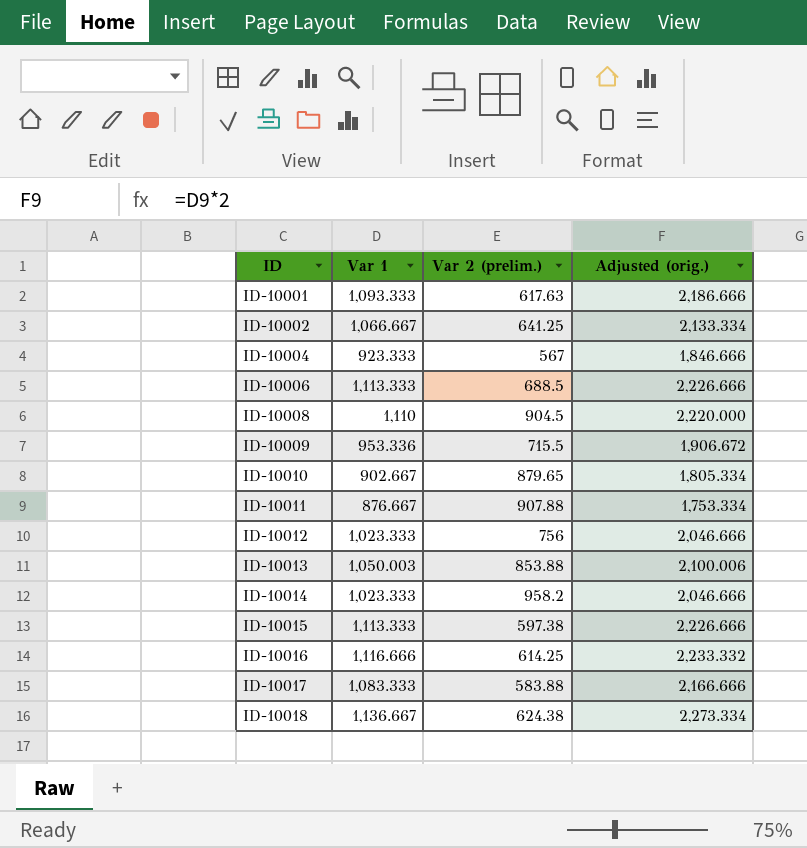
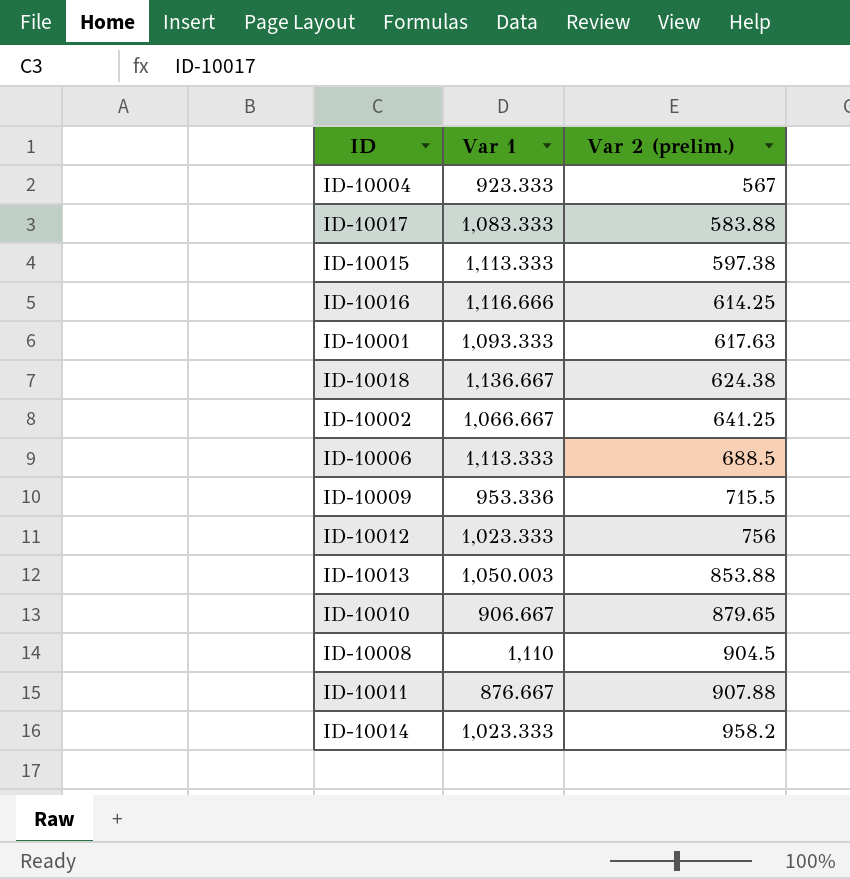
row order: ID ascending -> Var 2 (prelim.) ascending
column Adjusted (orig.) | formula: [Var 1] * 2 -> none
ID-10010 | Var 1: 902.667 -> 906.667

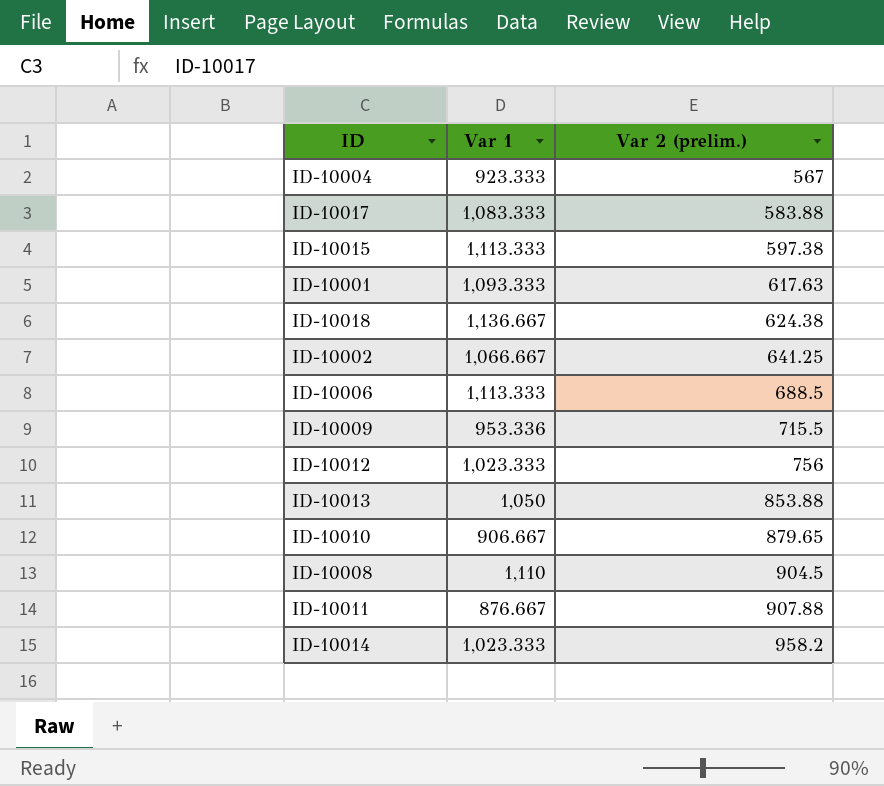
row ID-10016: 1,116.666 | 614.25 -> none
ID-10013 | Var 1: 1,050.003 -> 1,050

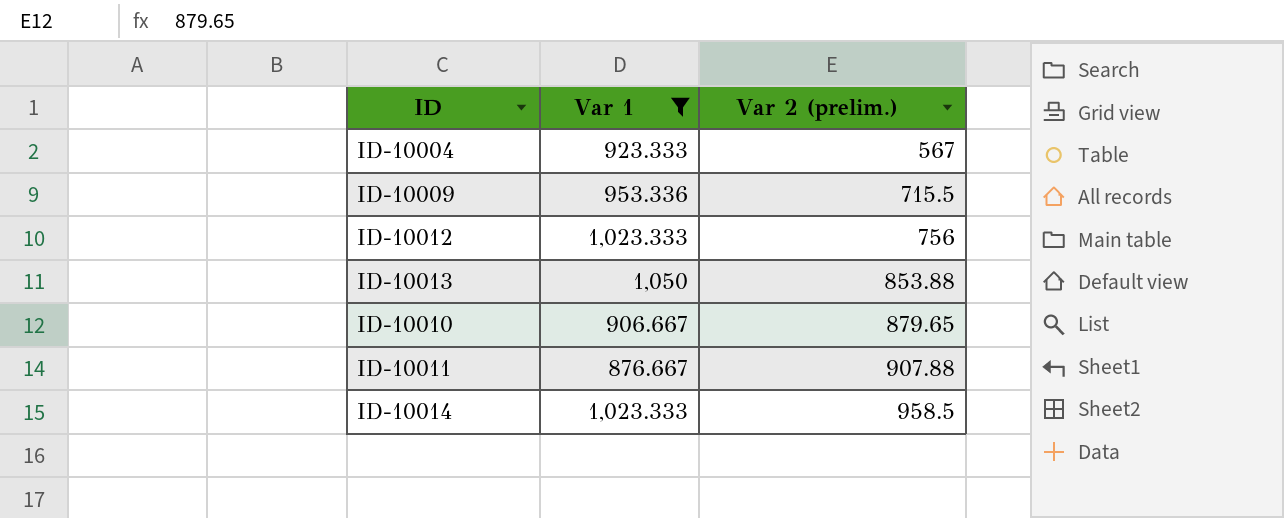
filter: none -> Var 1 <= 1,050
ID-10014 | Var 2 (prelim.): 958.2 -> 958.5

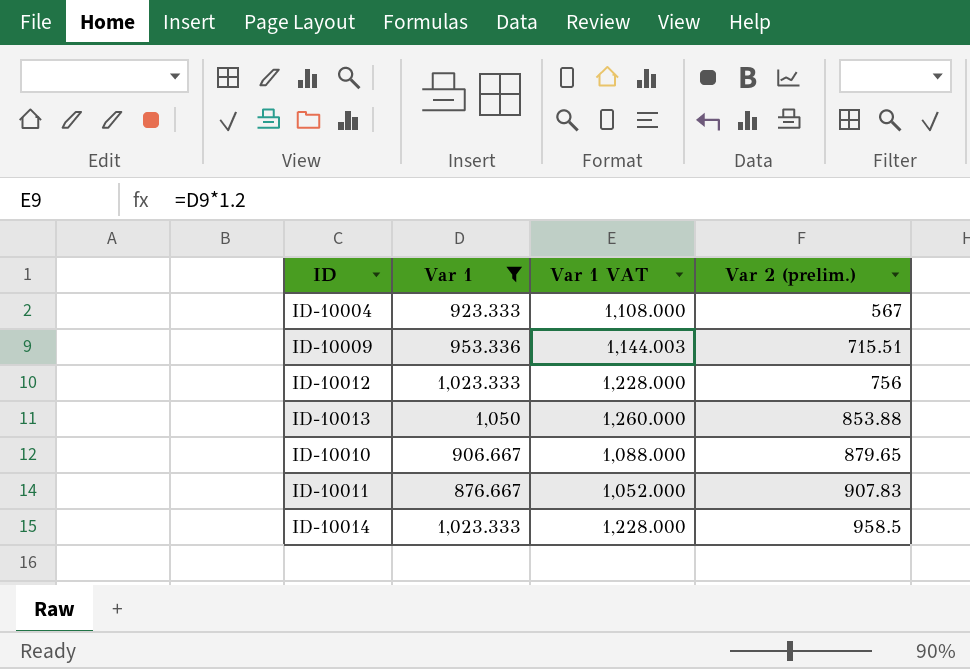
column Var 1 VAT | formula: none -> [Var 1] * 1.2
ID-10009 | Var 2 (prelim.): 715.5 -> 715.51
ID-10011 | Var 2 (prelim.): 907.88 -> 907.83

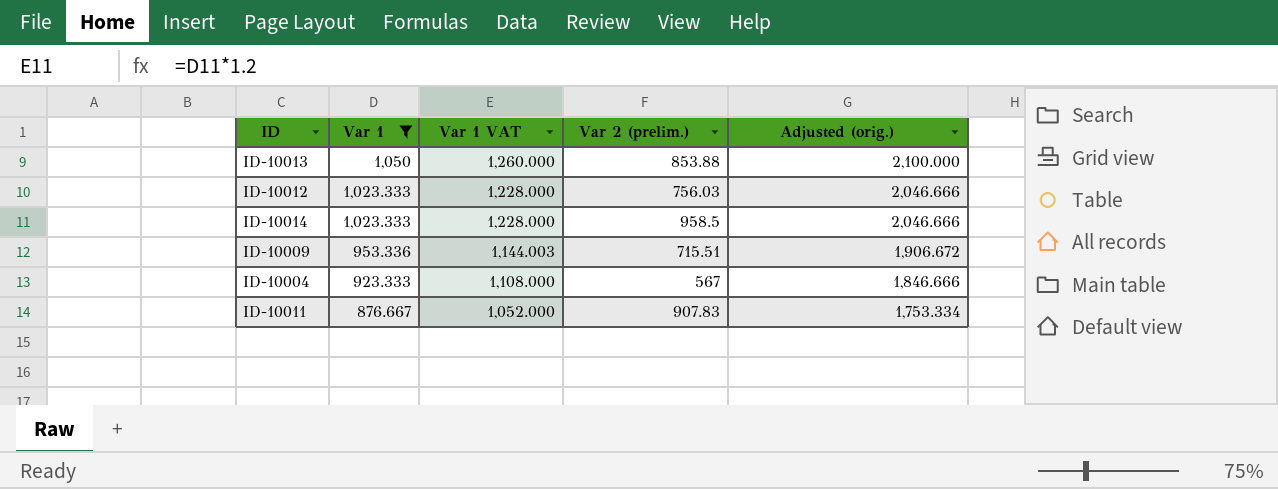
row order: Var 2 (prelim.) ascending -> Var 1 descending
column Adjusted (orig.) | formula: none -> [Var 1] * 2
row ID-10010: 906.667 | 1,088.000 | 879.65 -> none
ID-10012 | Var 2 (prelim.): 756 -> 756.03

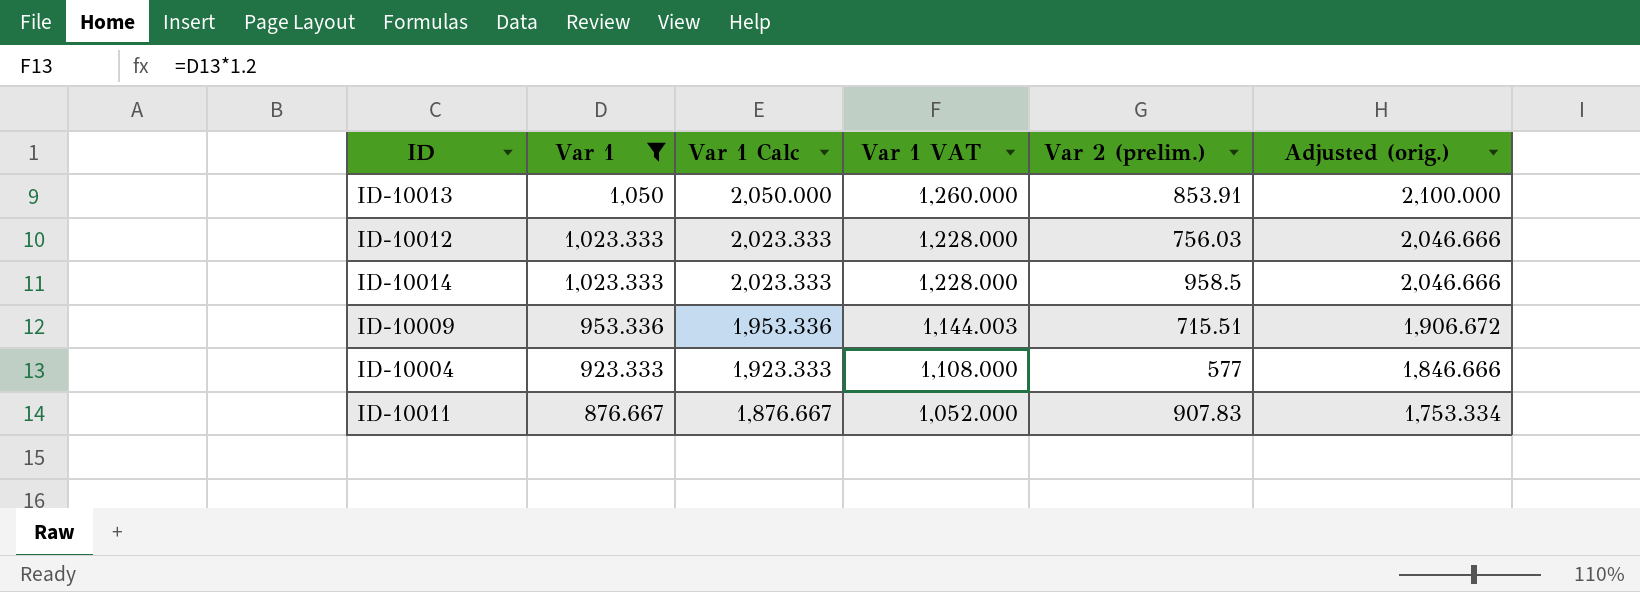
column Var 1 Calc | formula: none -> [Var 1] + 1000
ID-10013 | Var 2 (prelim.): 853.88 -> 853.91
ID-10004 | Var 2 (prelim.): 567 -> 577

